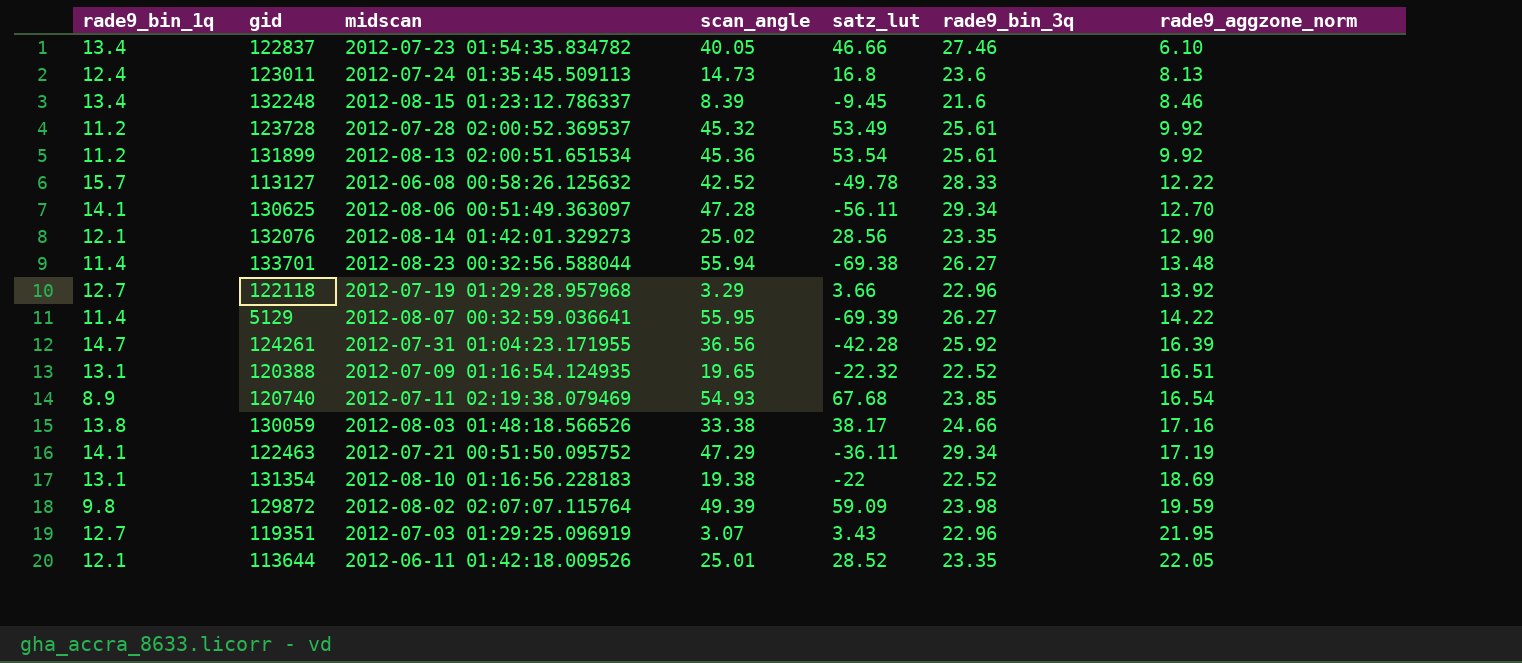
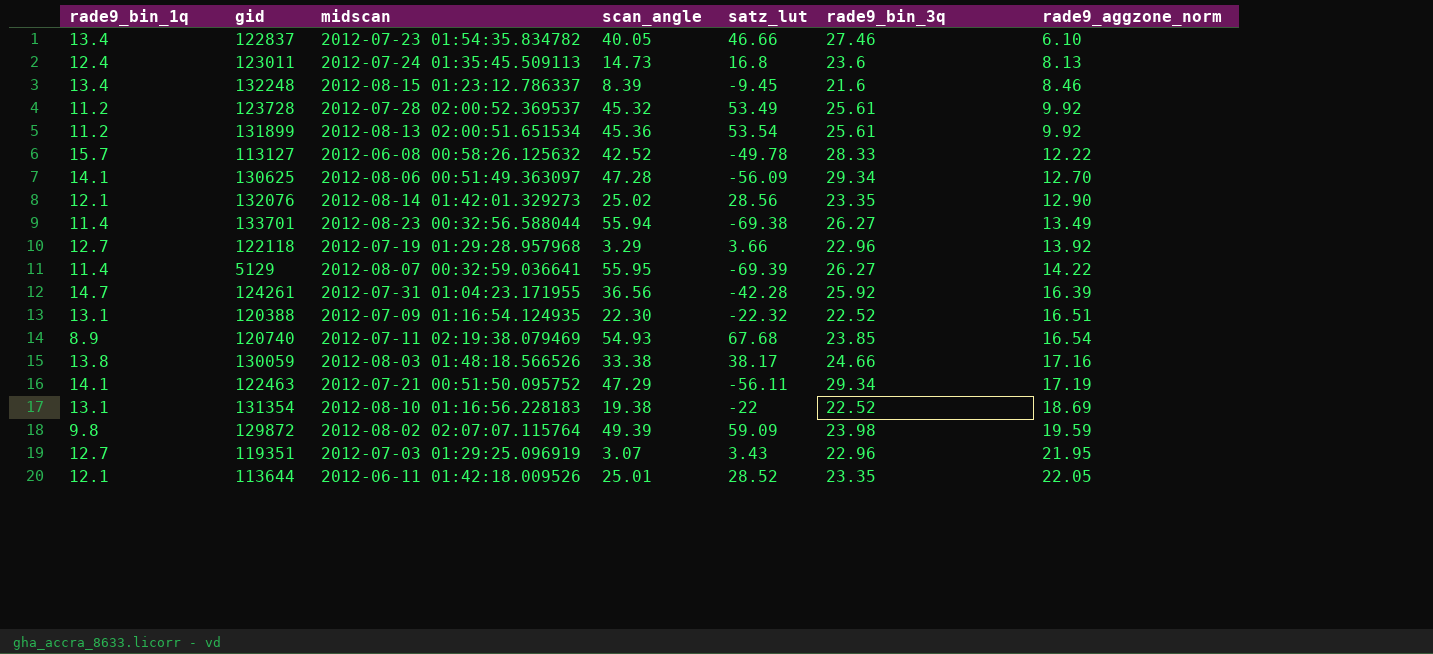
130625 | satz_lut: -56.11 -> -56.09
133701 | rade9_aggzone_norm: 13.48 -> 13.49
120388 | scan_angle: 19.65 -> 22.30
122463 | satz_lut: -36.11 -> -56.11

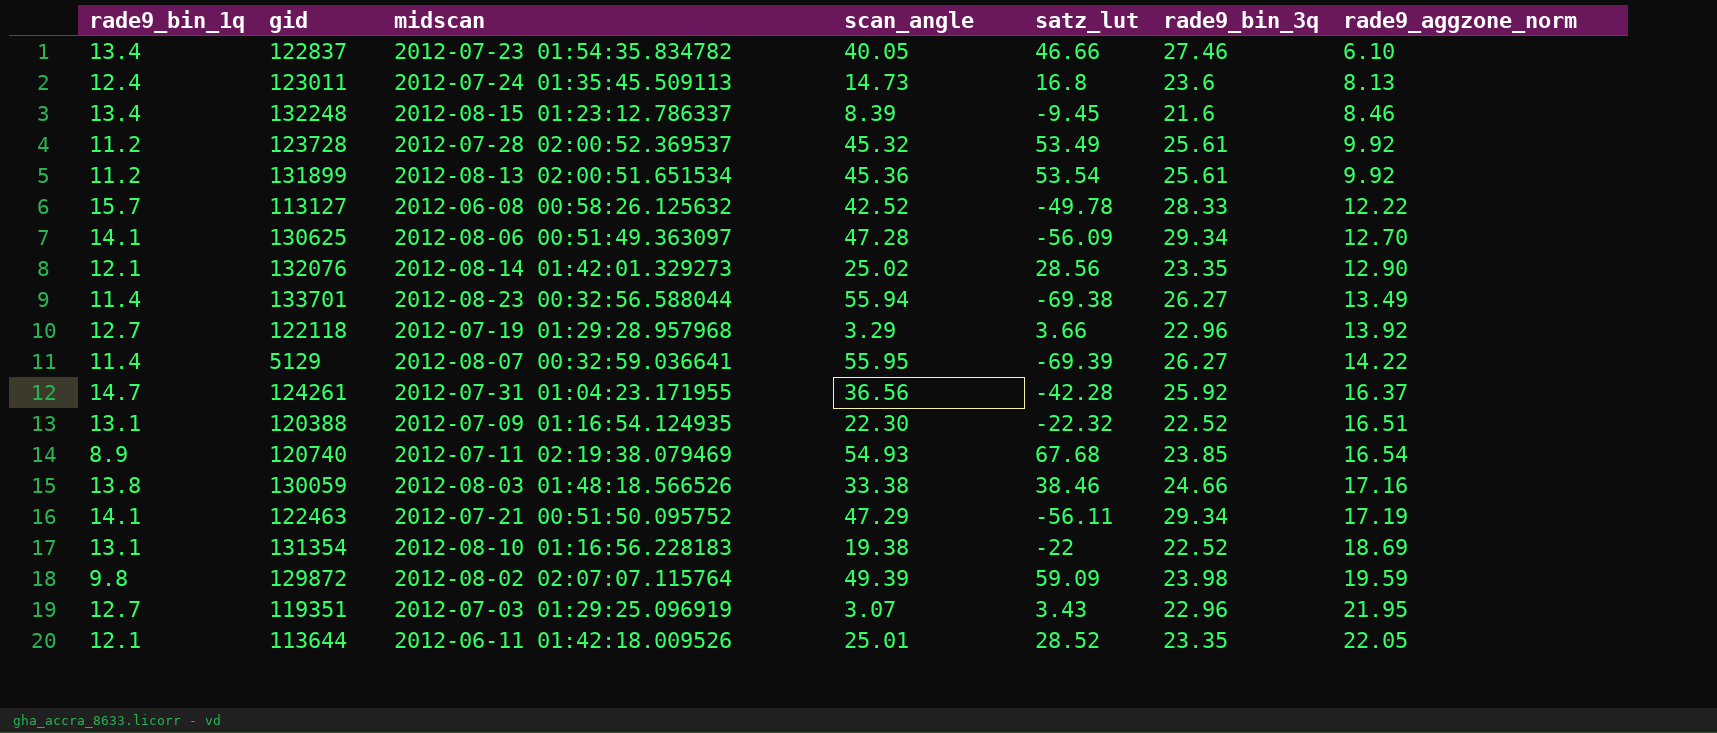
124261 | rade9_aggzone_norm: 16.39 -> 16.37
130059 | satz_lut: 38.17 -> 38.46

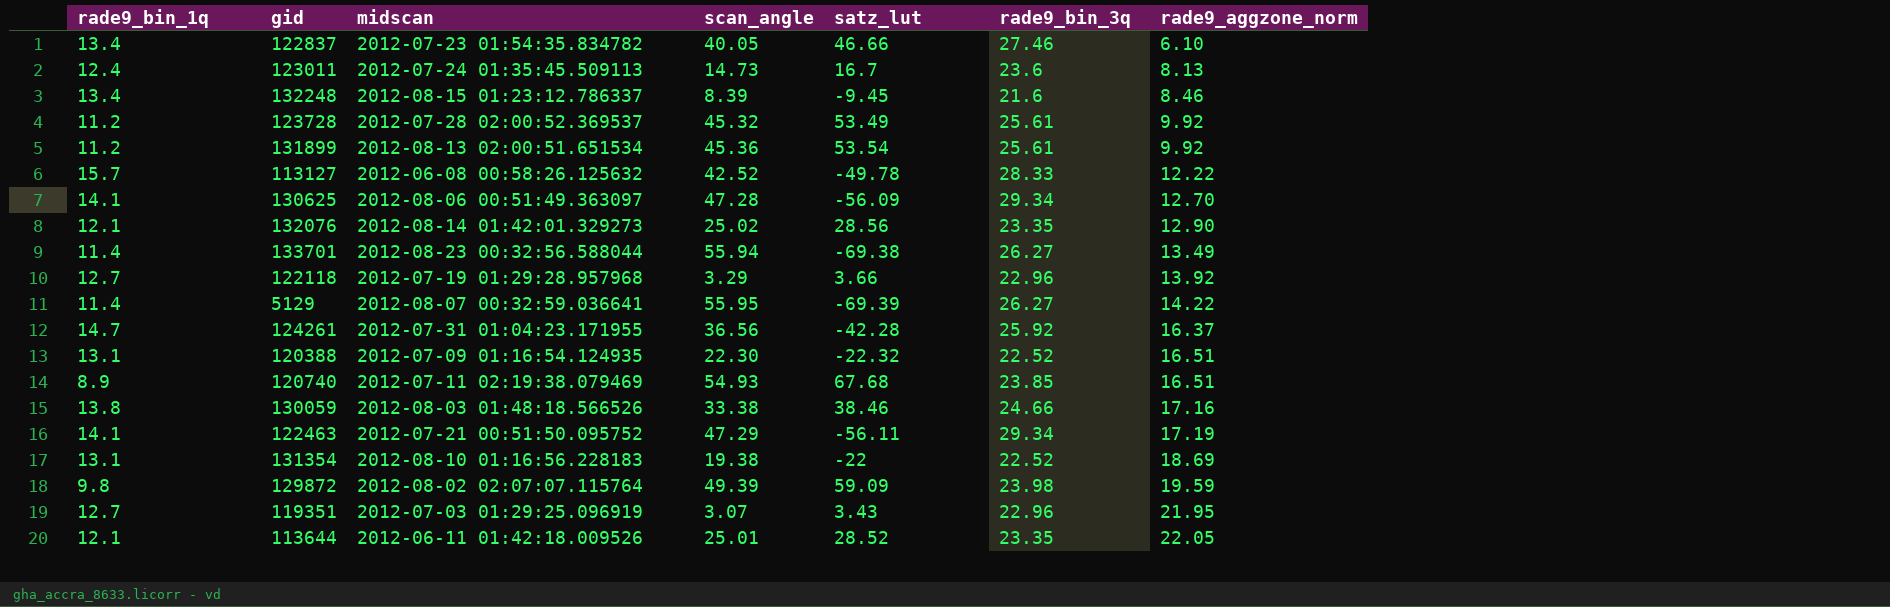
123011 | satz_lut: 16.8 -> 16.7
120740 | rade9_aggzone_norm: 16.54 -> 16.51

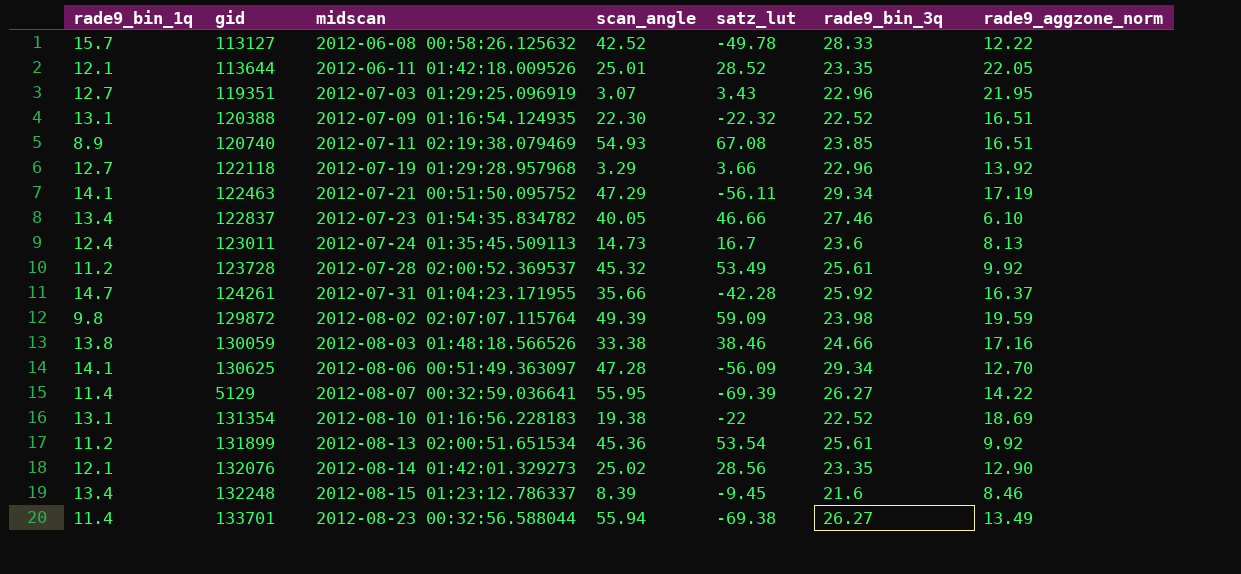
row order: rade9_aggzone_norm ascending -> midscan ascending
120740 | satz_lut: 67.68 -> 67.08
124261 | scan_angle: 36.56 -> 35.66

